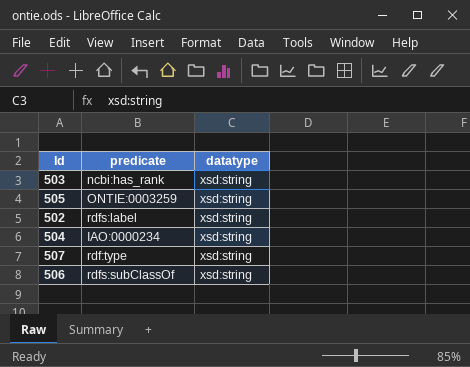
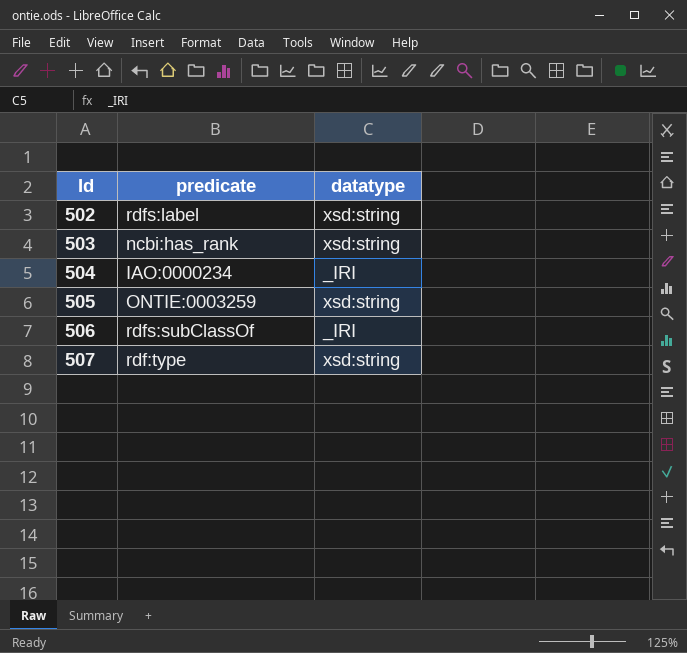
row order: none -> Id ascending
504 | datatype: xsd:string -> _IRI
506 | datatype: xsd:string -> _IRI

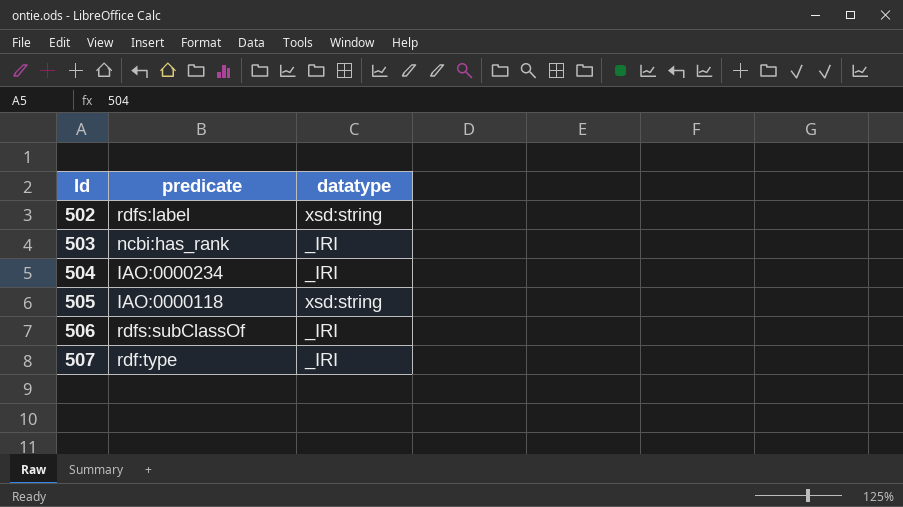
503 | datatype: xsd:string -> _IRI
505 | predicate: ONTIE:0003259 -> IAO:0000118
507 | datatype: xsd:string -> _IRI

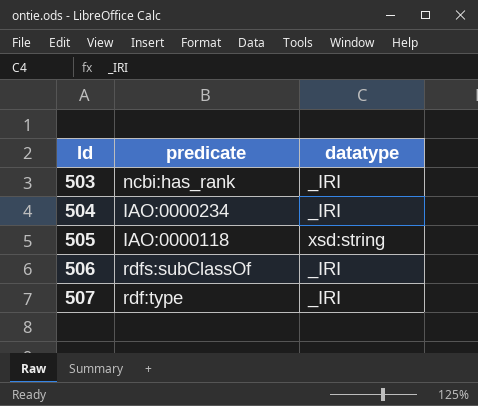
row 502: rdfs:label | xsd:string -> none

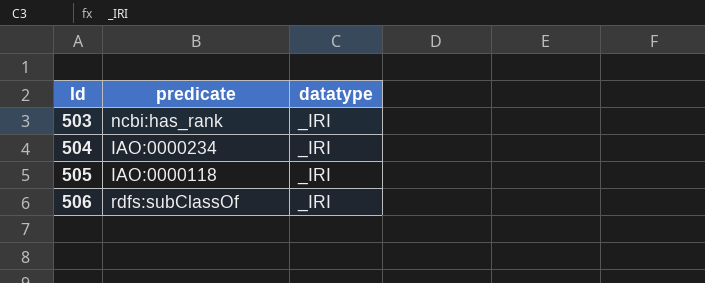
row 507: rdf:type | _IRI -> none
505 | datatype: xsd:string -> _IRI

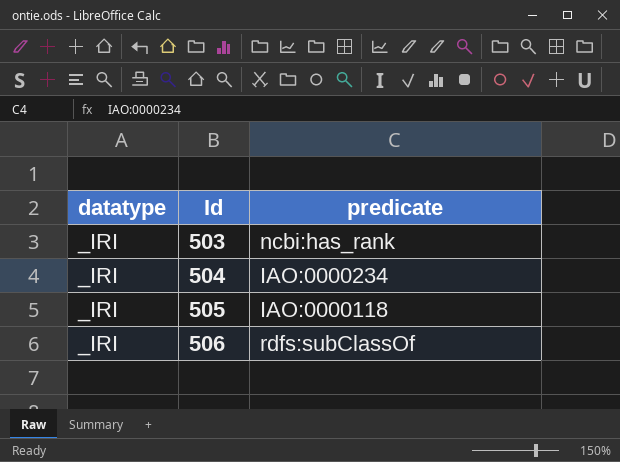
column datatype | position: 3 -> 1

